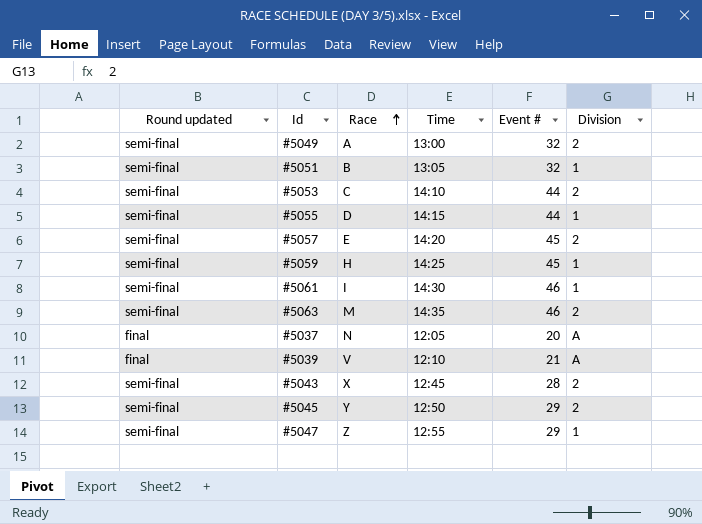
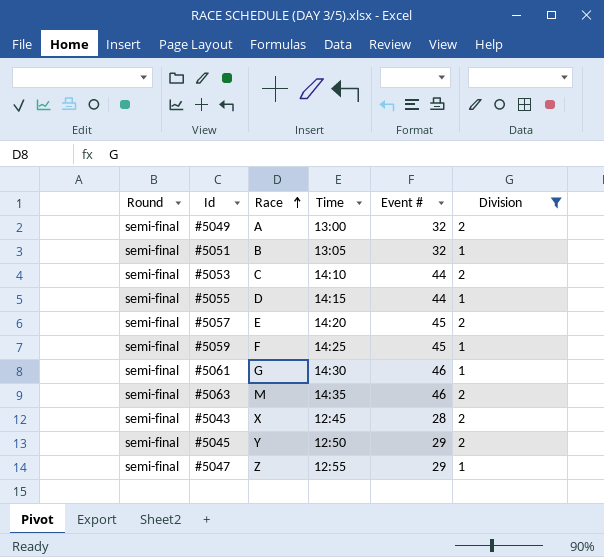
filter: none -> Division != A
column name: Round updated -> Round
#5059 | Race: H -> F
#5061 | Race: I -> G

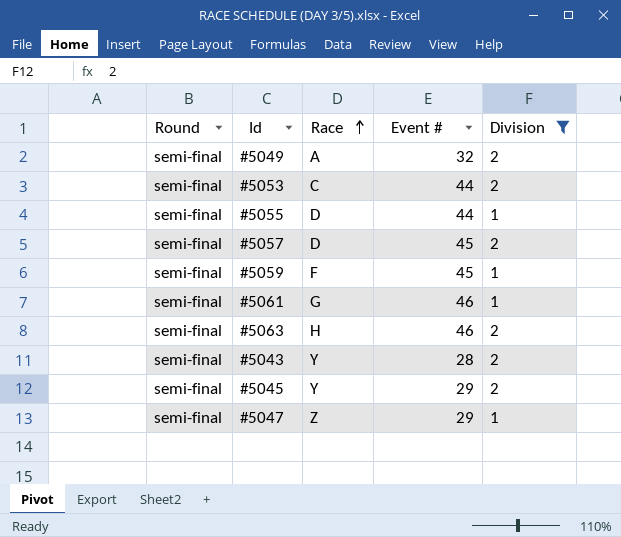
column Time | position: 4 -> none
row #5051: semi-final | B | 13:05 | 32 | 1 -> none
#5057 | Race: E -> D
#5063 | Race: M -> H
#5043 | Race: X -> Y

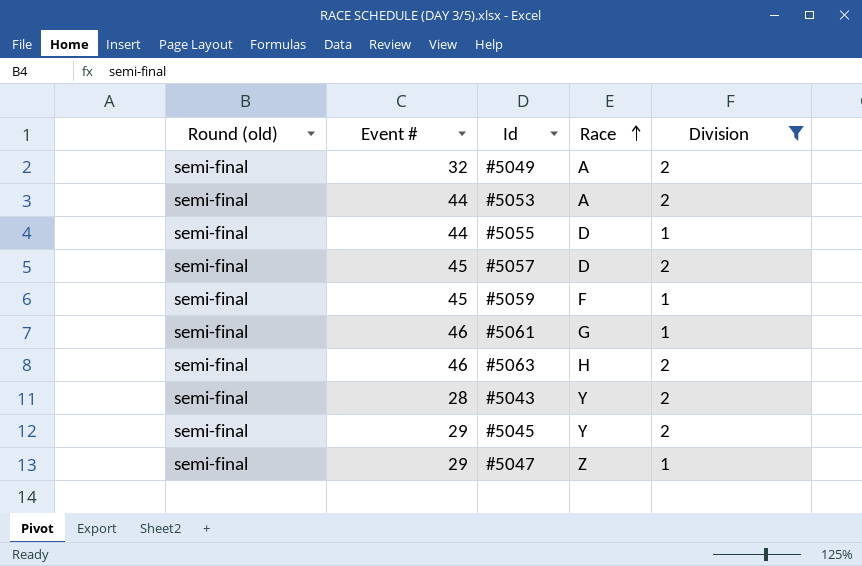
column name: Round -> Round (old)
column Event # | position: 4 -> 2
#5053 | Race: C -> A

